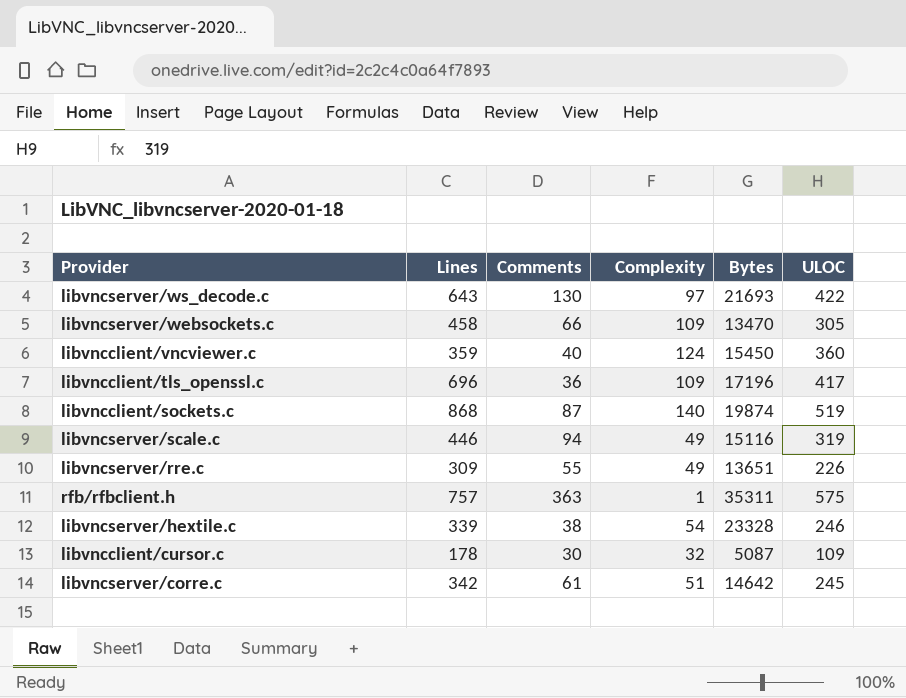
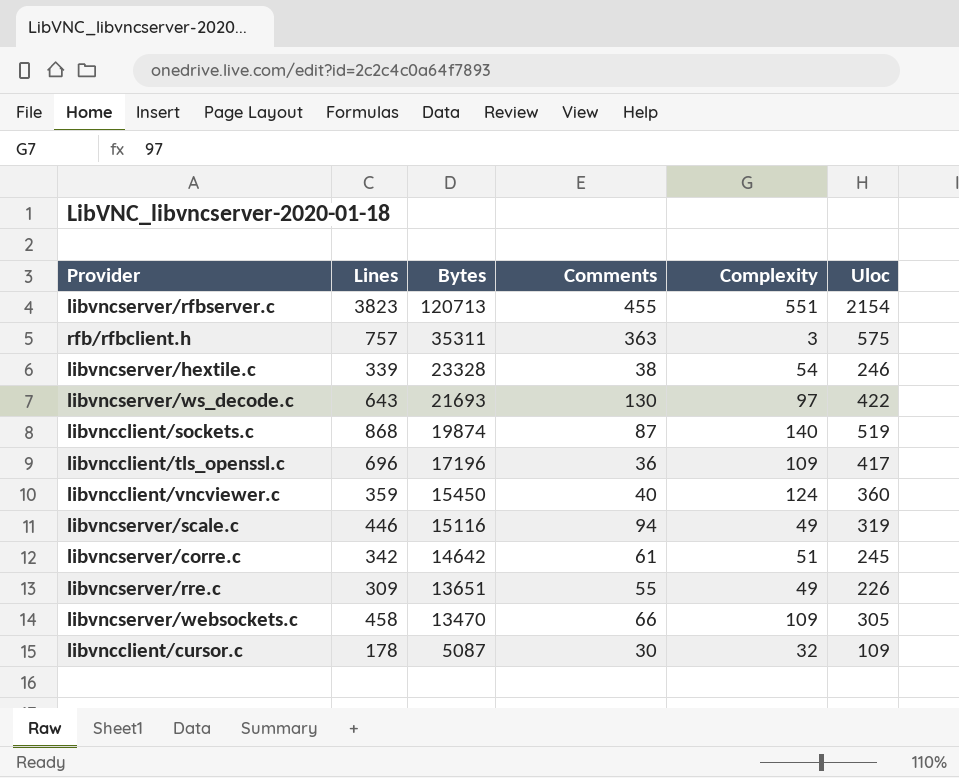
row order: none -> Bytes descending
column Bytes | position: 5 -> 3
column name: ULOC -> Uloc
row libvncserver/rfbserver.c: none -> 3823 | 120713 | 455 | 551 | 2154
rfb/rfbclient.h | Complexity: 1 -> 3

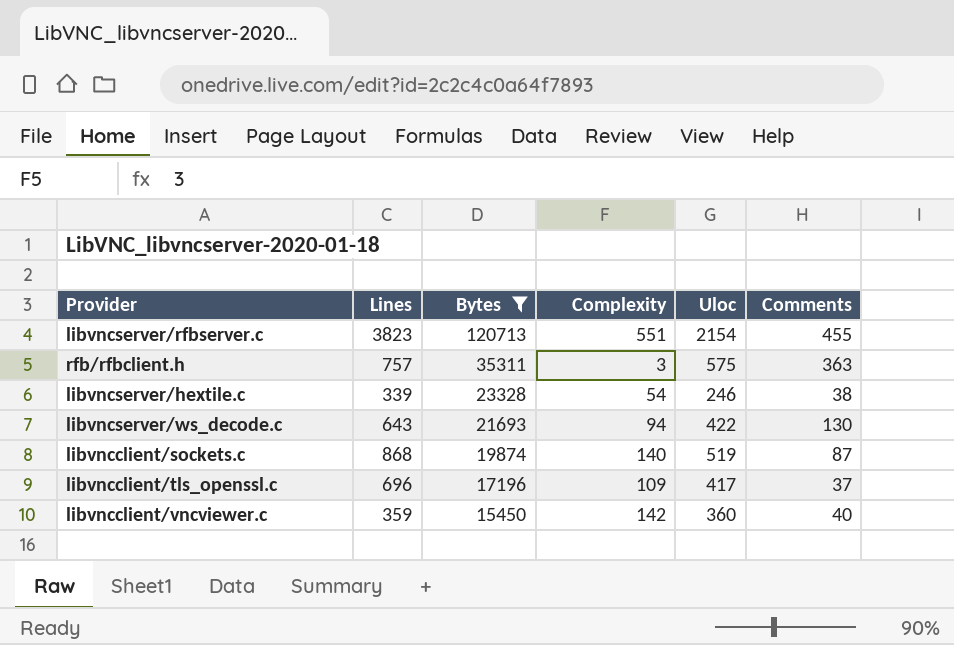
filter: none -> Bytes >= 15450
column Comments | position: 4 -> 6
libvncserver/ws_decode.c | Complexity: 97 -> 94
libvncclient/tls_openssl.c | Comments: 36 -> 37
libvncclient/vncviewer.c | Complexity: 124 -> 142

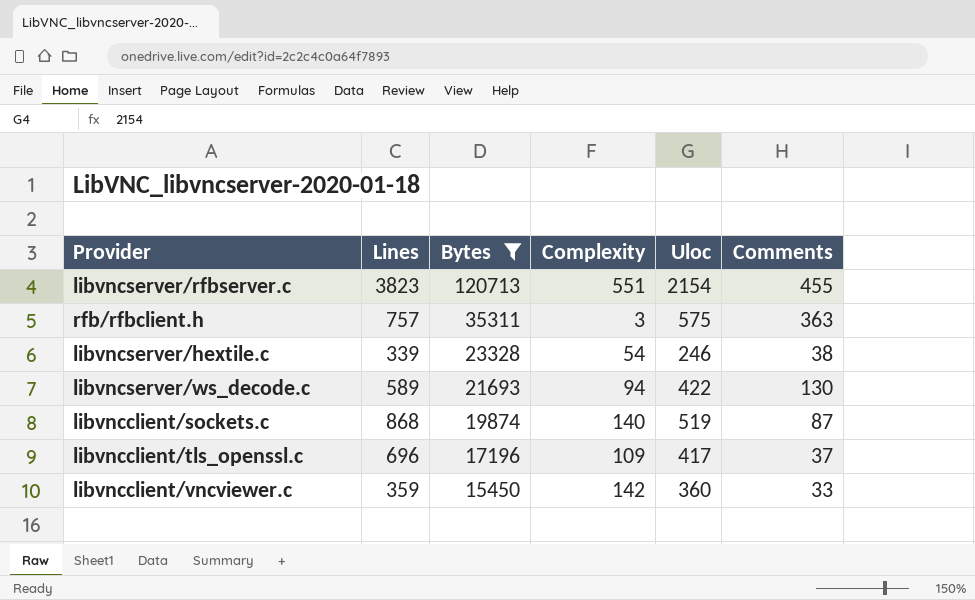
libvncserver/ws_decode.c | Lines: 643 -> 589
libvncclient/vncviewer.c | Comments: 40 -> 33

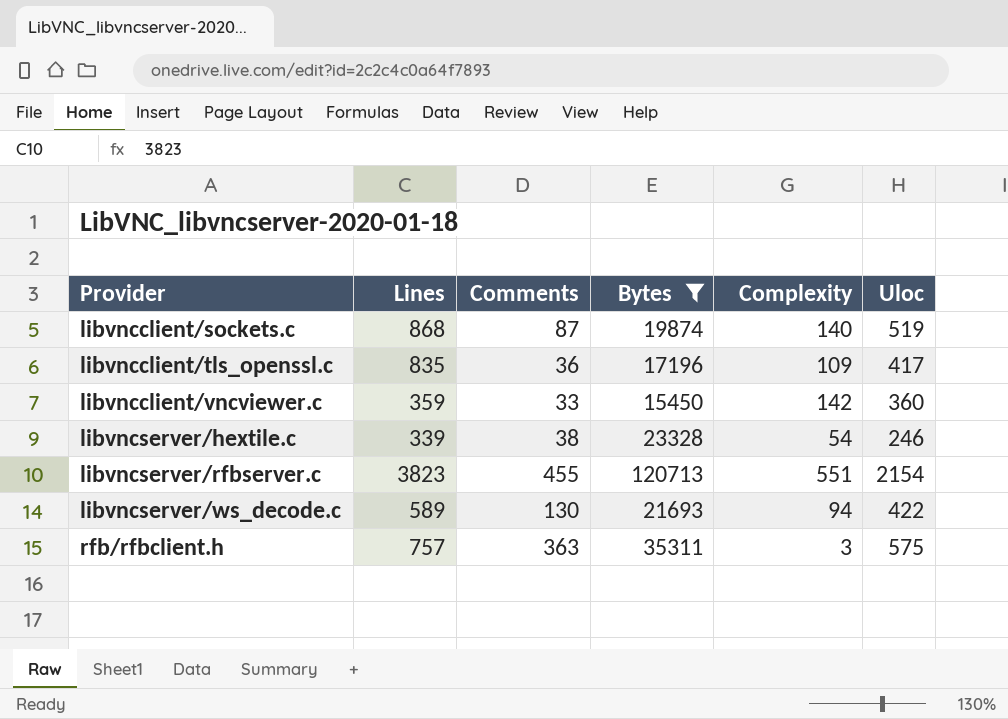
row order: Bytes descending -> Provider ascending
column Comments | position: 6 -> 3
libvncclient/tls_openssl.c | Lines: 696 -> 835
libvncclient/tls_openssl.c | Comments: 37 -> 36

